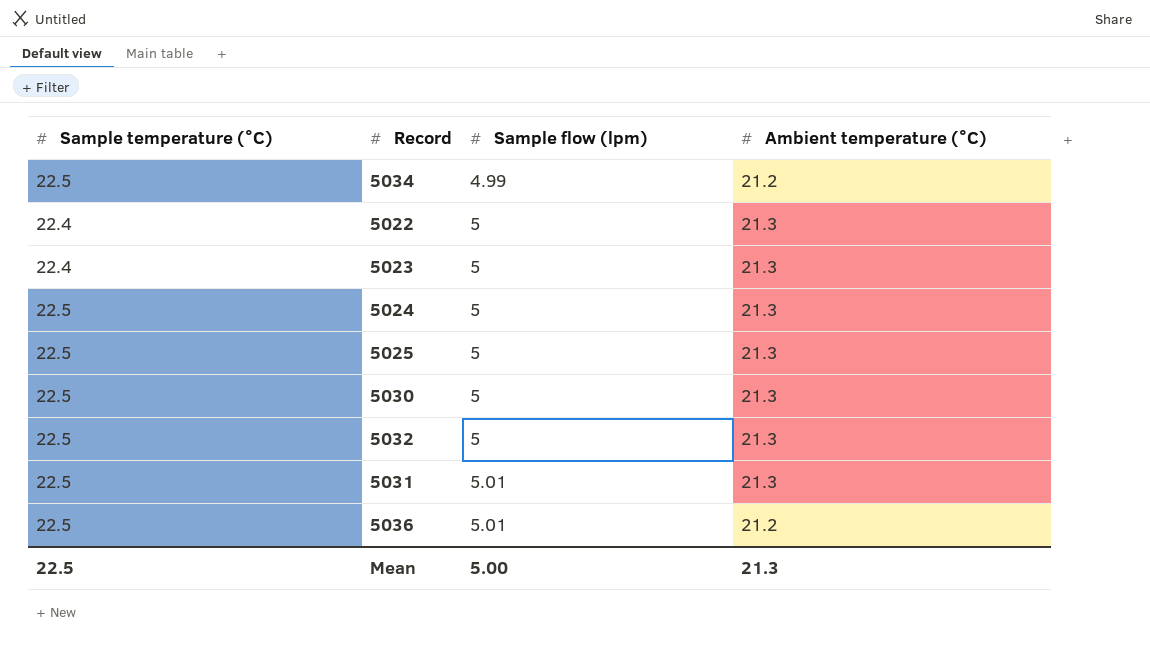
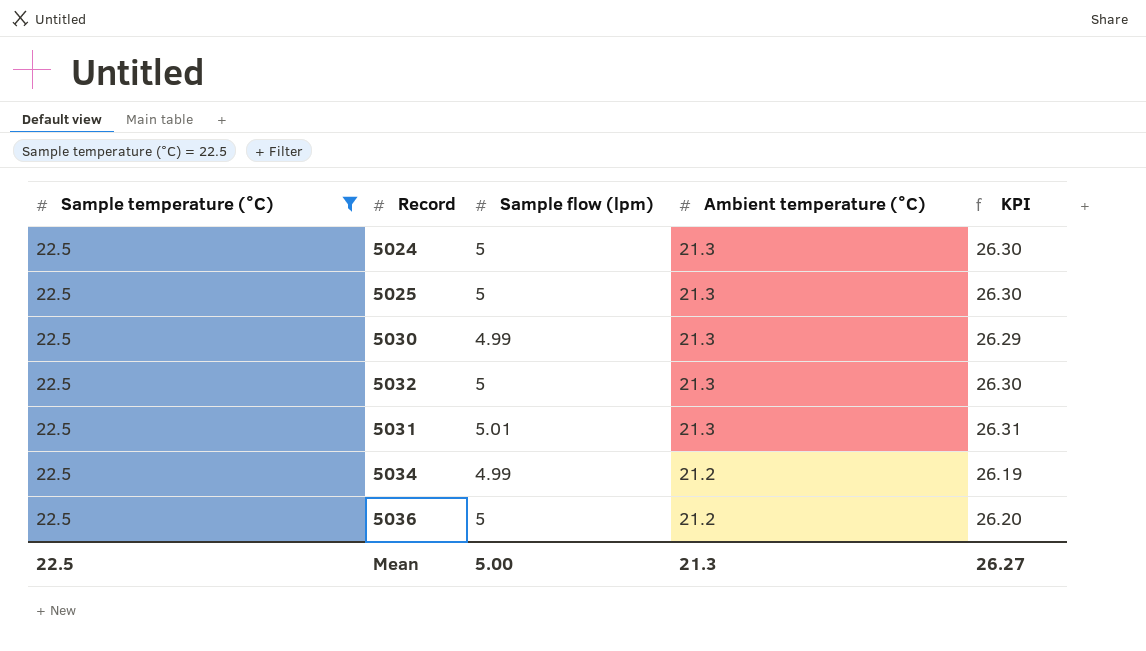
filter: none -> Sample temperature (°C) = 22.5
row order: Sample flow (lpm) ascending -> Ambient temperature (°C) descending
column KPI | formula: none -> [Sample flow (lpm)] + [Ambient temperature (°C)]
5030 | Sample flow (lpm): 5 -> 4.99
5036 | Sample flow (lpm): 5.01 -> 5

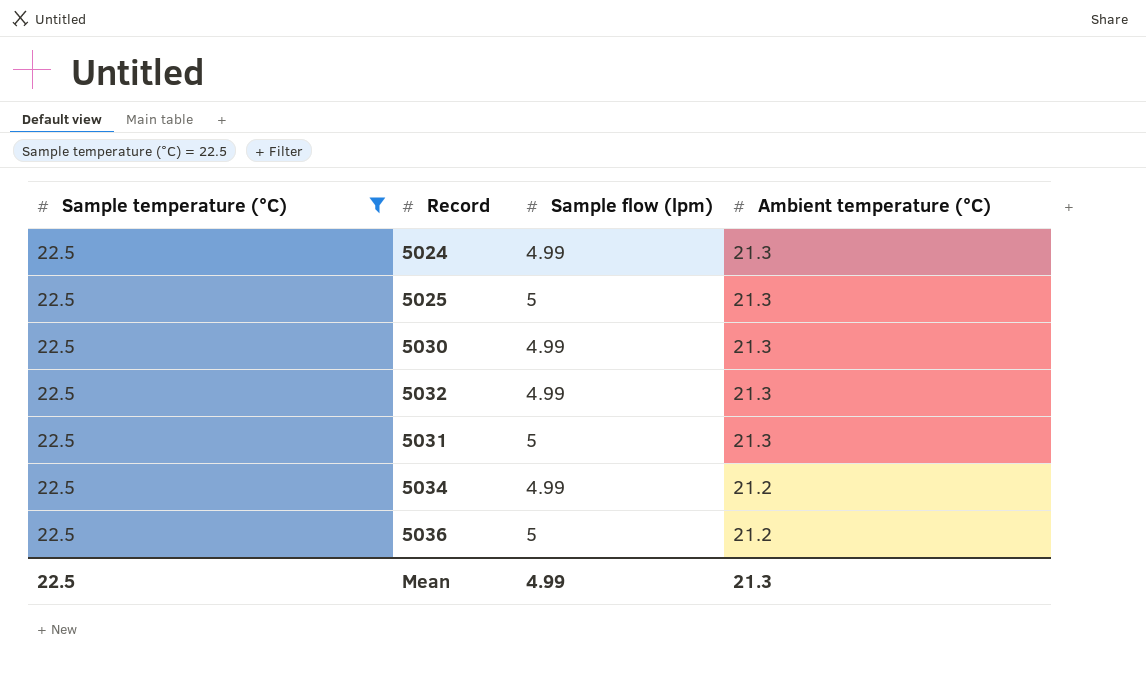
column KPI | formula: [Sample flow (lpm)] + [Ambient temperature (°C)] -> none
5024 | Sample flow (lpm): 5 -> 4.99
5032 | Sample flow (lpm): 5 -> 4.99
5031 | Sample flow (lpm): 5.01 -> 5
Mean | Sample flow (lpm): 5.00 -> 4.99

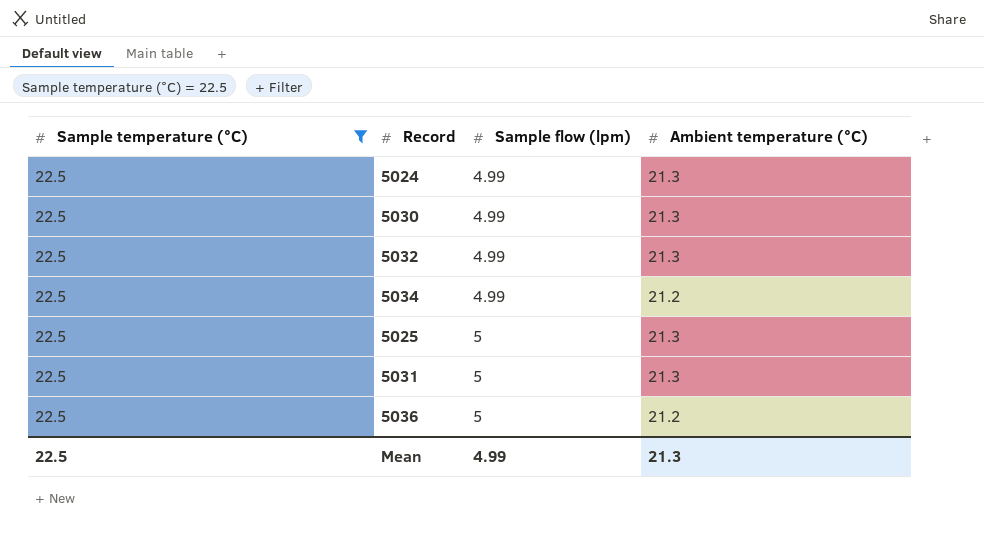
row order: Ambient temperature (°C) descending -> Sample flow (lpm) ascending

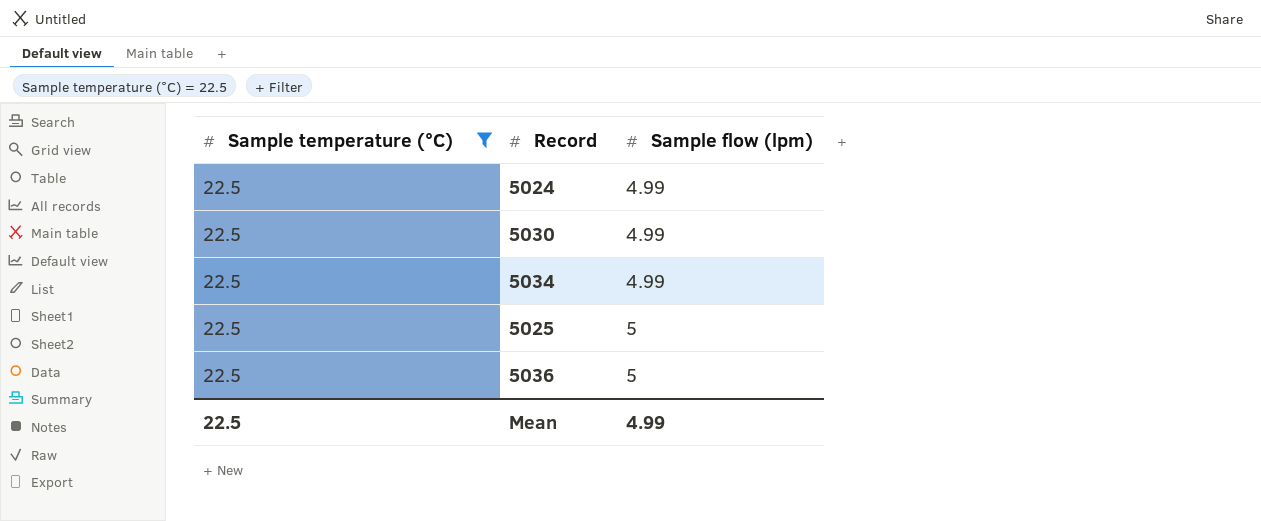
column Ambient temperature (°C) | position: 4 -> none
row 5032: 22.5 | 4.99 | 21.3 -> none
row 5031: 22.5 | 5 | 21.3 -> none

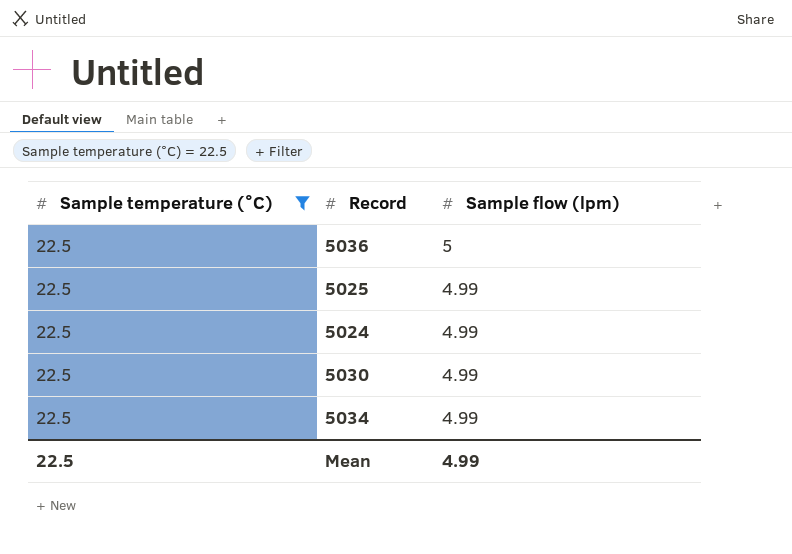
row order: Sample flow (lpm) ascending -> Sample flow (lpm) descending
5025 | Sample flow (lpm): 5 -> 4.99

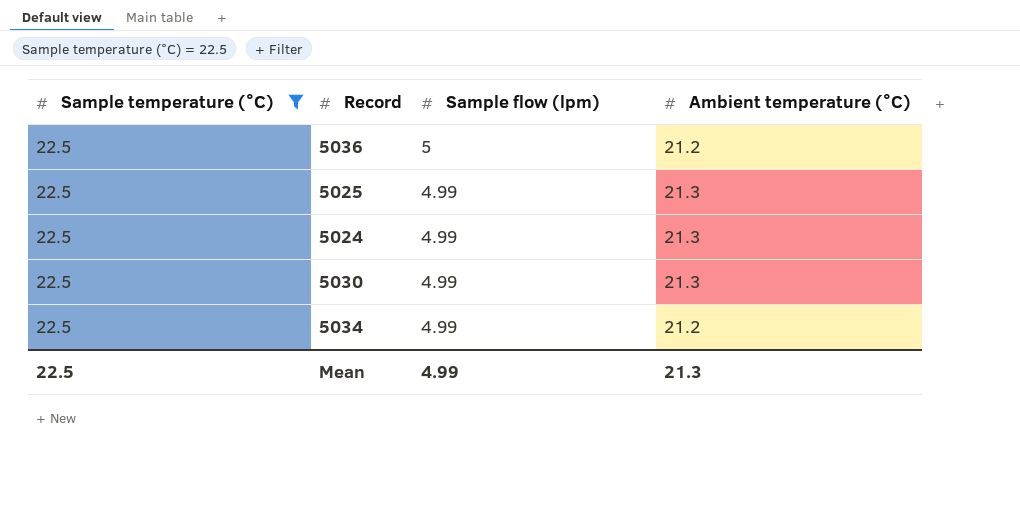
column Ambient temperature (°C) | position: none -> 4

